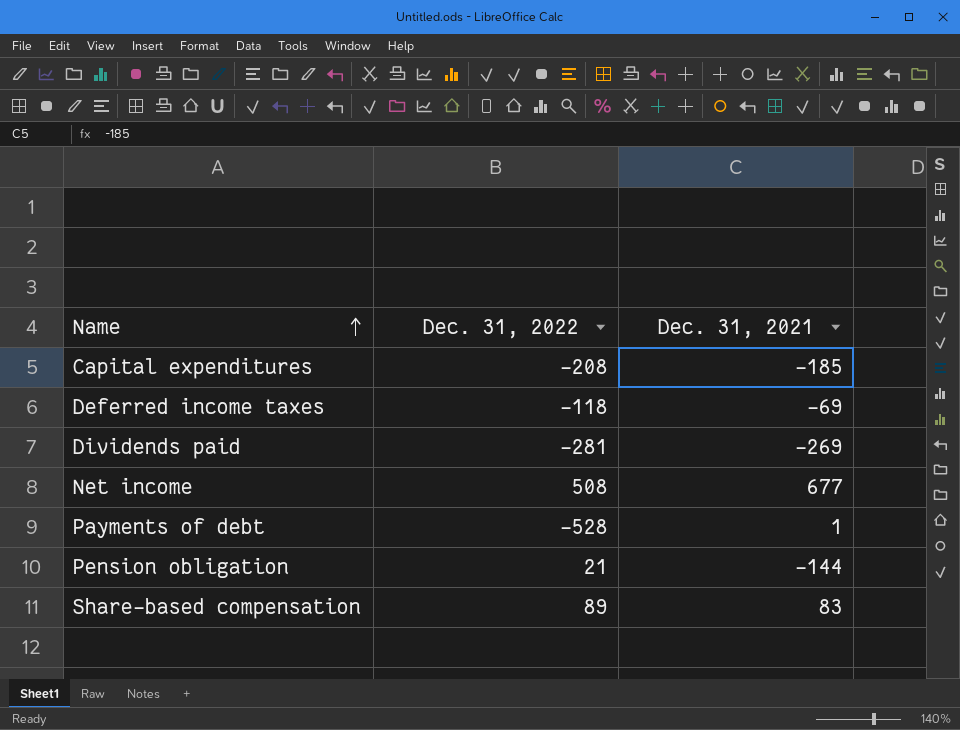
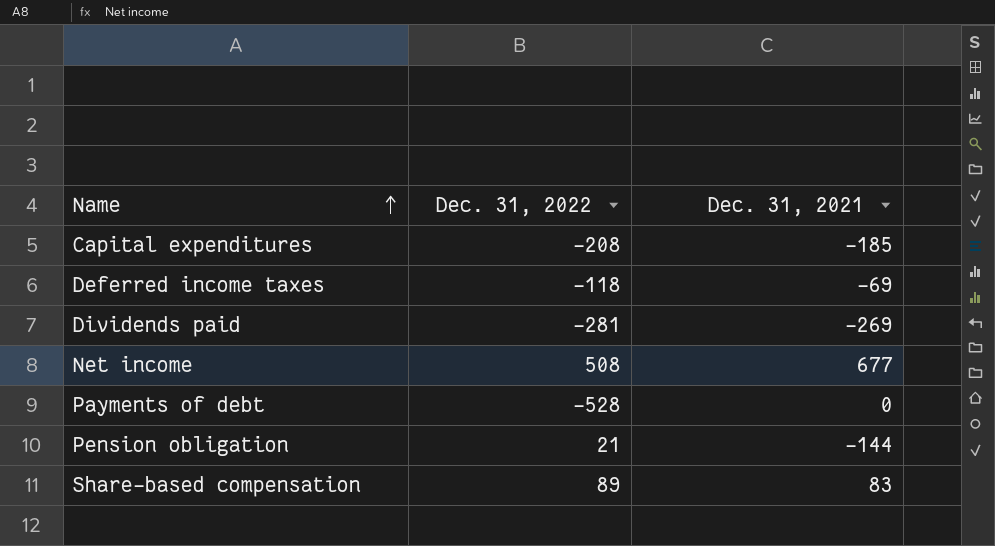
Payments of debt | Dec. 31, 2021: 1 -> 0

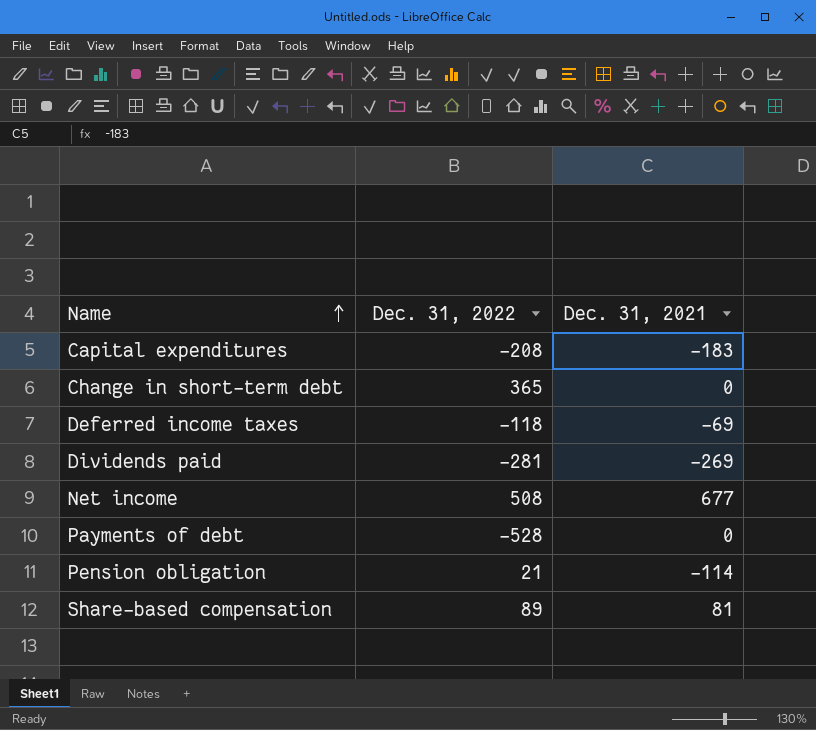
Capital expenditures | Dec. 31, 2021: -185 -> -183
row Change in short-term debt: none -> 365 | 0
Pension obligation | Dec. 31, 2021: -144 -> -114
Share-based compensation | Dec. 31, 2021: 83 -> 81

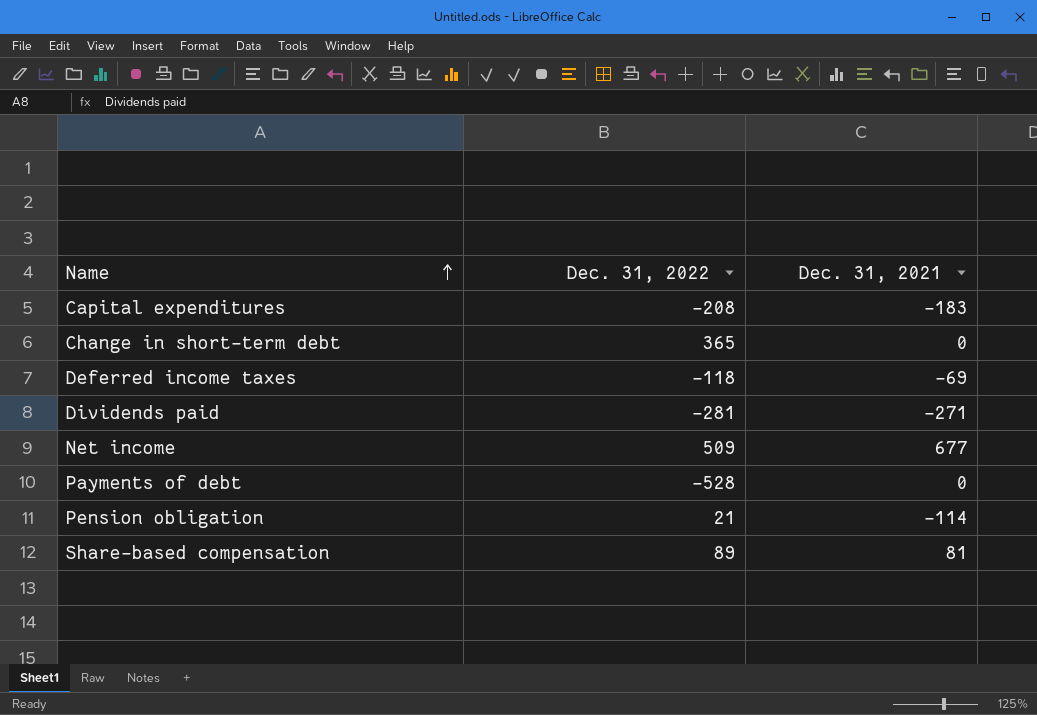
Dividends paid | Dec. 31, 2021: -269 -> -271
Net income | Dec. 31, 2022: 508 -> 509

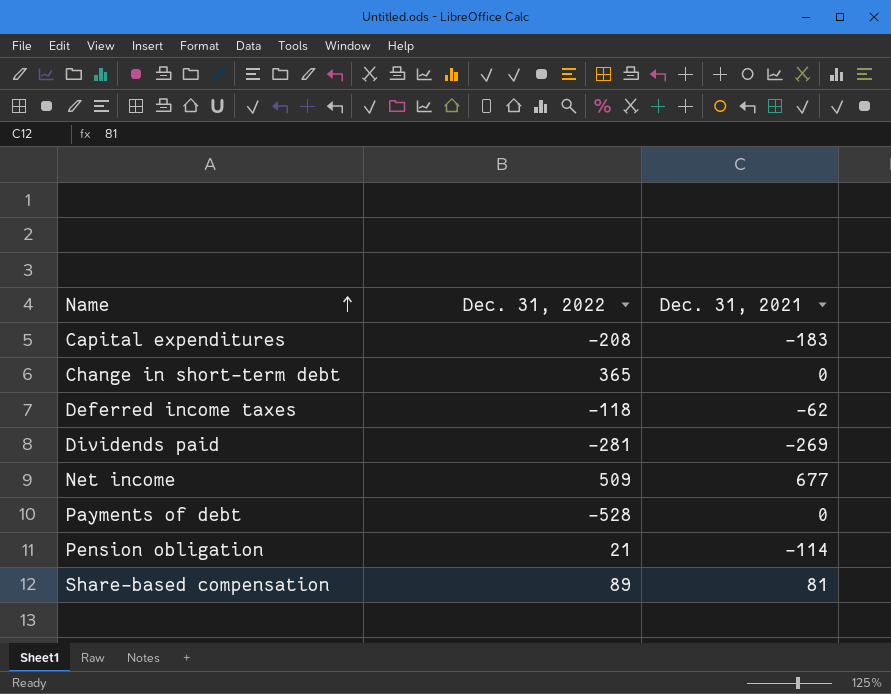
Deferred income taxes | Dec. 31, 2021: -69 -> -62
Dividends paid | Dec. 31, 2021: -271 -> -269

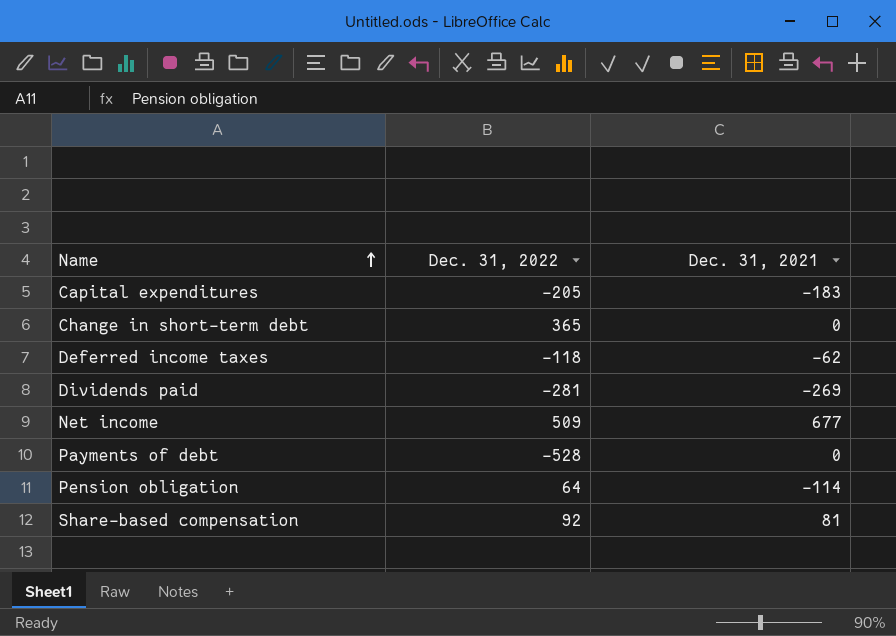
Capital expenditures | Dec. 31, 2022: -208 -> -205
Pension obligation | Dec. 31, 2022: 21 -> 64
Share-based compensation | Dec. 31, 2022: 89 -> 92

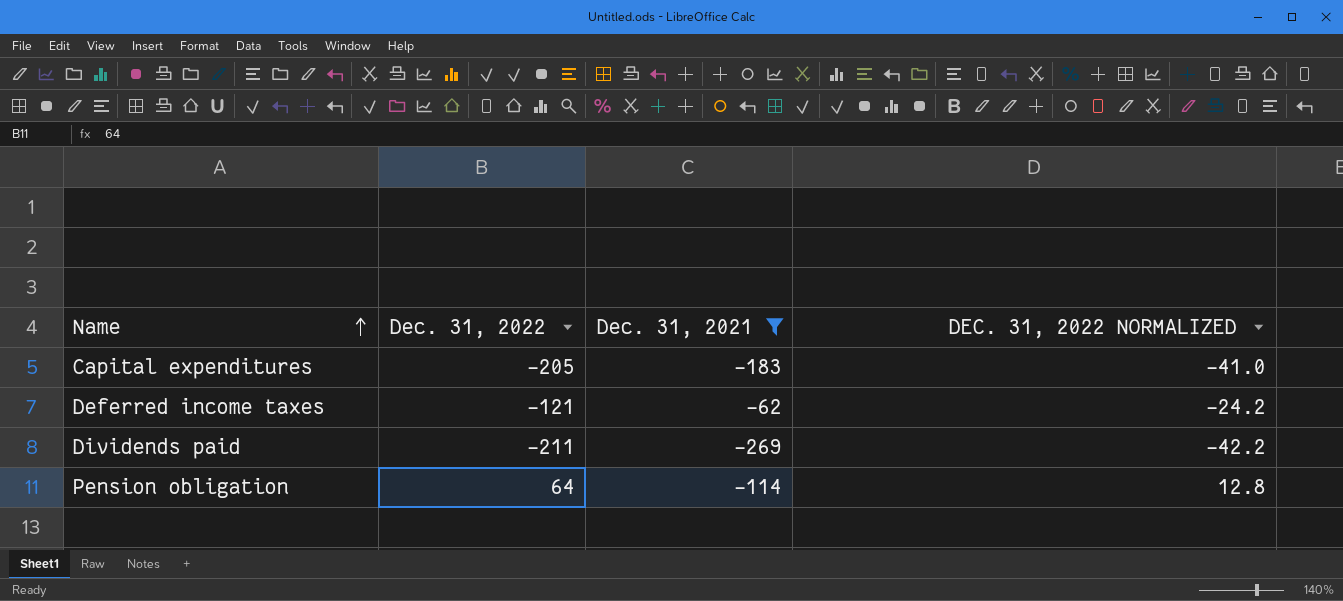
filter: none -> Dec. 31, 2021 <= -62
column DEC. 31, 2022 NORMALIZED | formula: none -> [Dec. 31, 2022] * 0.2
Deferred income taxes | Dec. 31, 2022: -118 -> -121
Dividends paid | Dec. 31, 2022: -281 -> -211

